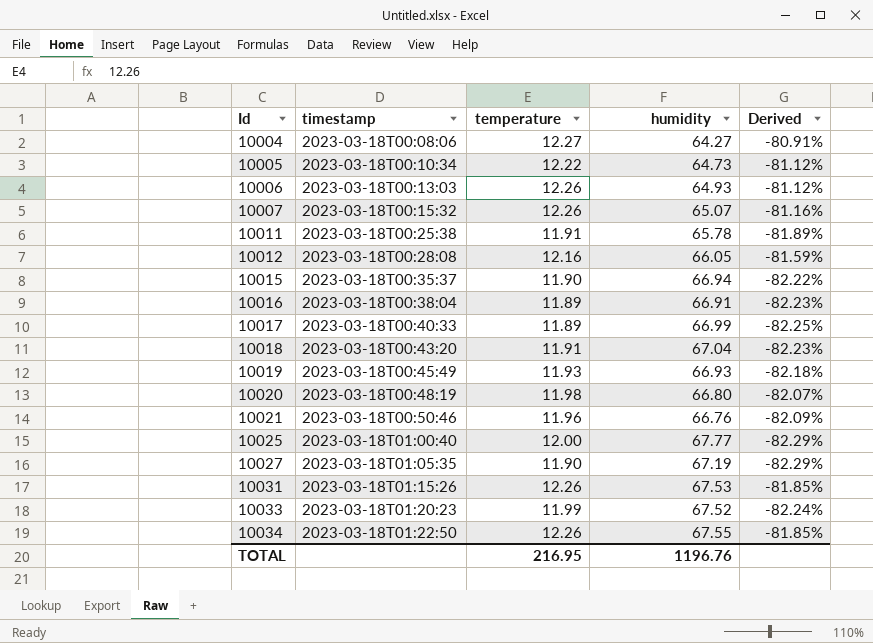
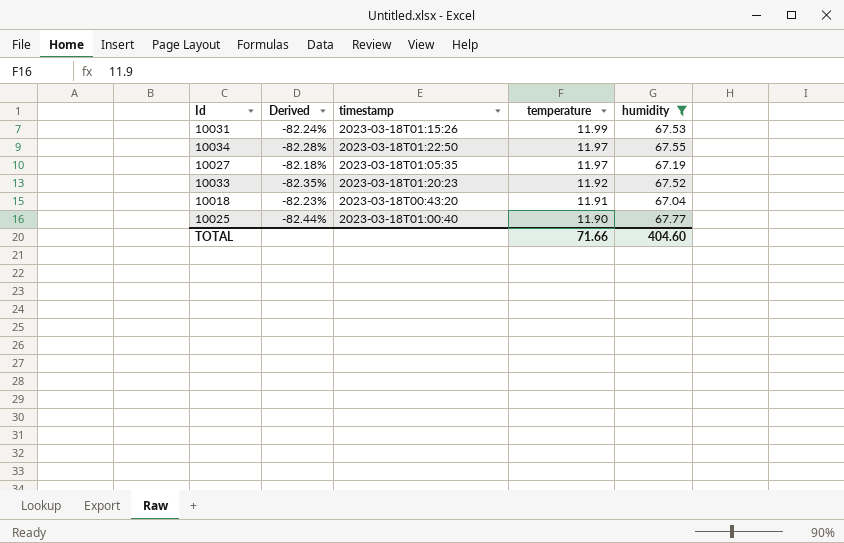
filter: none -> humidity >= 67.04
row order: Id ascending -> temperature descending
column Derived | position: 5 -> 2
10031 | Derived: -81.85% -> -82.24%
10031 | temperature: 12.26 -> 11.99
10034 | Derived: -81.85% -> -82.28%
10034 | temperature: 12.26 -> 11.97
10027 | Derived: -82.29% -> -82.18%
10027 | temperature: 11.90 -> 11.97
10033 | Derived: -82.24% -> -82.35%
10033 | temperature: 11.99 -> 11.92
10025 | Derived: -82.29% -> -82.44%
10025 | temperature: 12.00 -> 11.90
TOTAL | temperature: 216.95 -> 71.66
TOTAL | humidity: 1196.76 -> 404.60

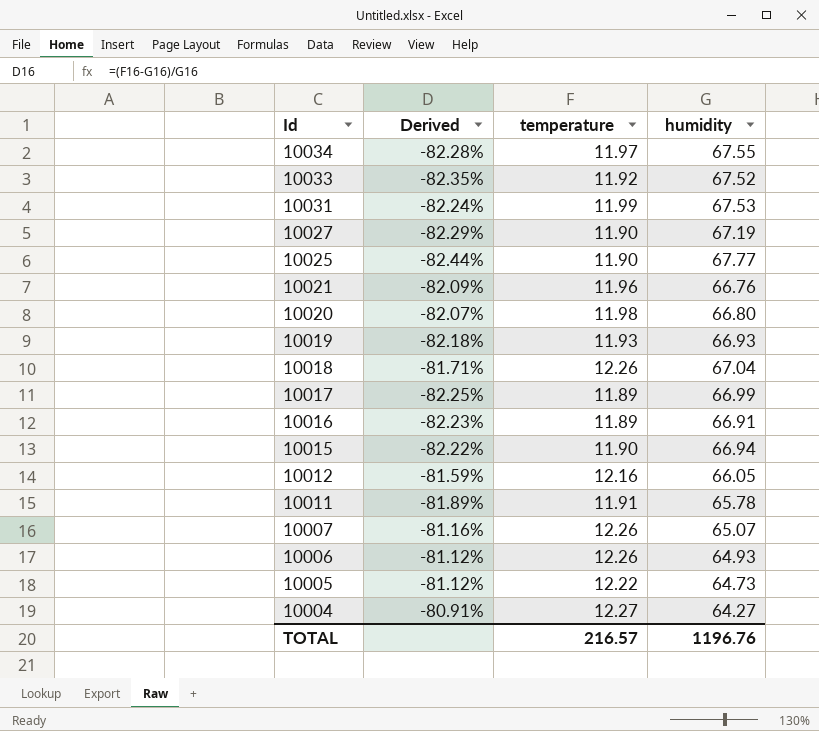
filter: humidity >= 67.04 -> none
row order: temperature descending -> Id descending
column timestamp | position: 3 -> none
10027 | Derived: -82.18% -> -82.29%
10027 | temperature: 11.97 -> 11.90
10018 | Derived: -82.23% -> -81.71%
10018 | temperature: 11.91 -> 12.26
TOTAL | temperature: 71.66 -> 216.57
TOTAL | humidity: 404.60 -> 1196.76

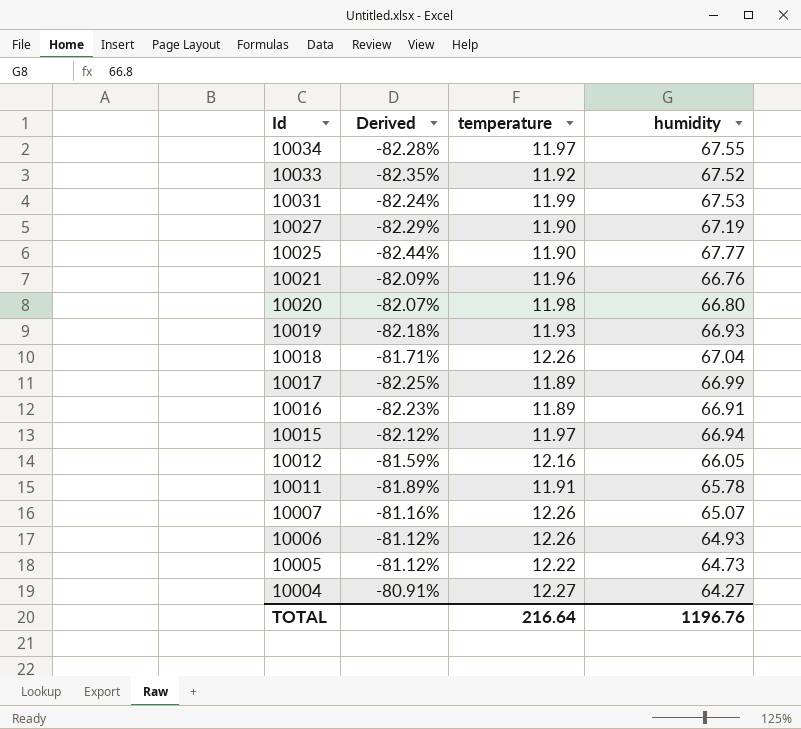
10015 | Derived: -82.22% -> -82.12%
10015 | temperature: 11.90 -> 11.97
TOTAL | temperature: 216.57 -> 216.64

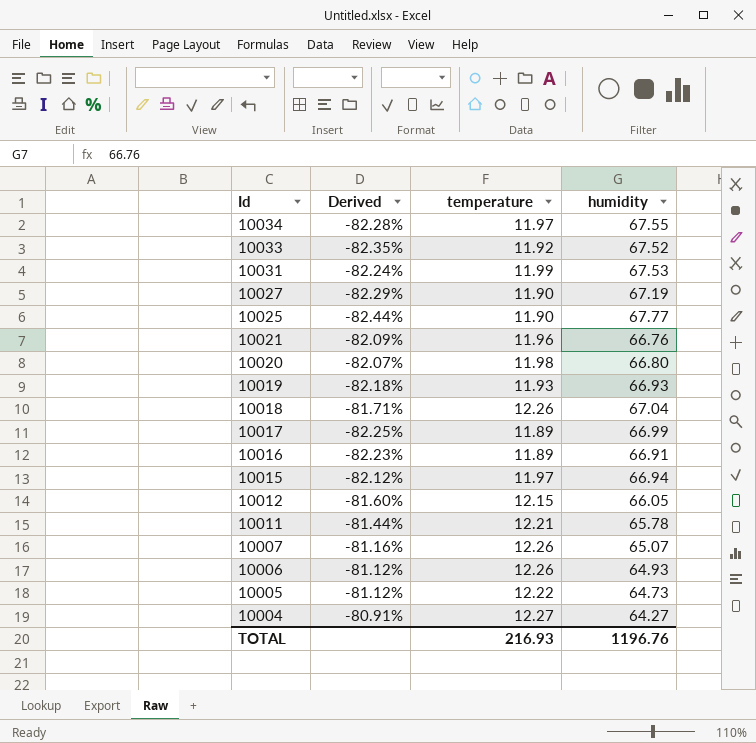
10012 | Derived: -81.59% -> -81.60%
10012 | temperature: 12.16 -> 12.15
10011 | Derived: -81.89% -> -81.44%
10011 | temperature: 11.91 -> 12.21
TOTAL | temperature: 216.64 -> 216.93

